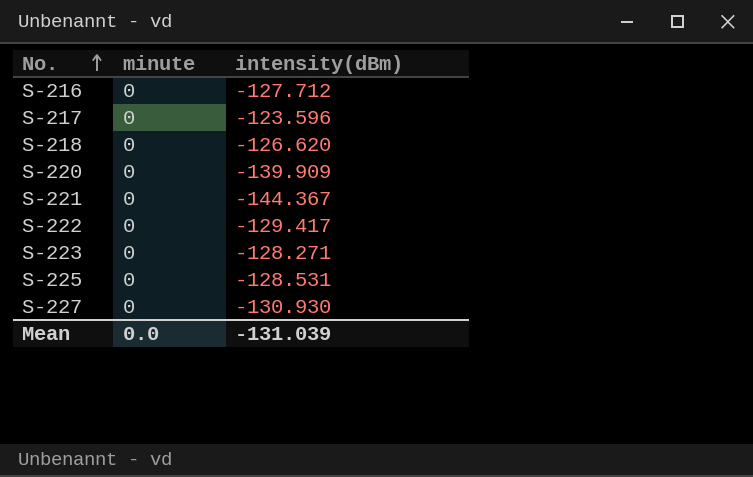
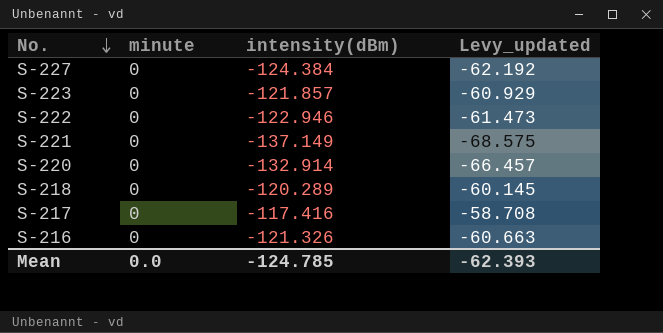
row order: No. ascending -> No. descending
column Levy_updated | formula: none -> [intensity(dBm)] * 0.5
row S-225: 0 | -128.531 -> none
S-227 | intensity(dBm): -130.930 -> -124.384
S-223 | intensity(dBm): -128.271 -> -121.857
S-222 | intensity(dBm): -129.417 -> -122.946
S-221 | intensity(dBm): -144.367 -> -137.149
S-220 | intensity(dBm): -139.909 -> -132.914
S-218 | intensity(dBm): -126.620 -> -120.289
S-217 | intensity(dBm): -123.596 -> -117.416
S-216 | intensity(dBm): -127.712 -> -121.326
Mean | intensity(dBm): -131.039 -> -124.785

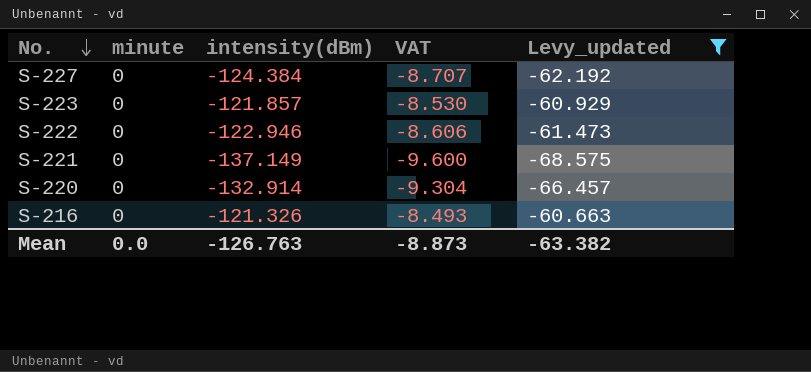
filter: none -> Levy_updated <= -60.663
column VAT | formula: none -> [intensity(dBm)] * 0.07
Mean | intensity(dBm): -124.785 -> -126.763
Mean | Levy_updated: -62.393 -> -63.382

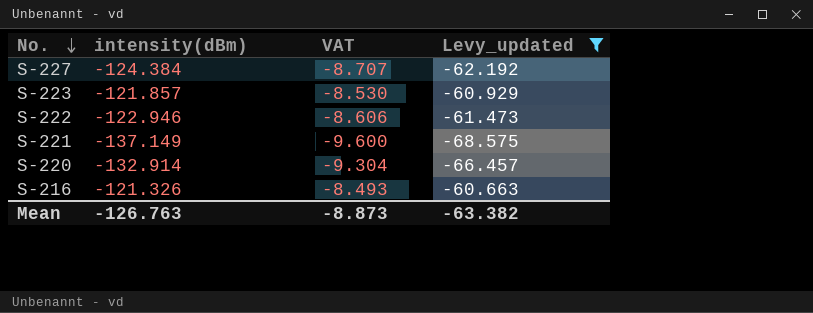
column minute | position: 2 -> none

